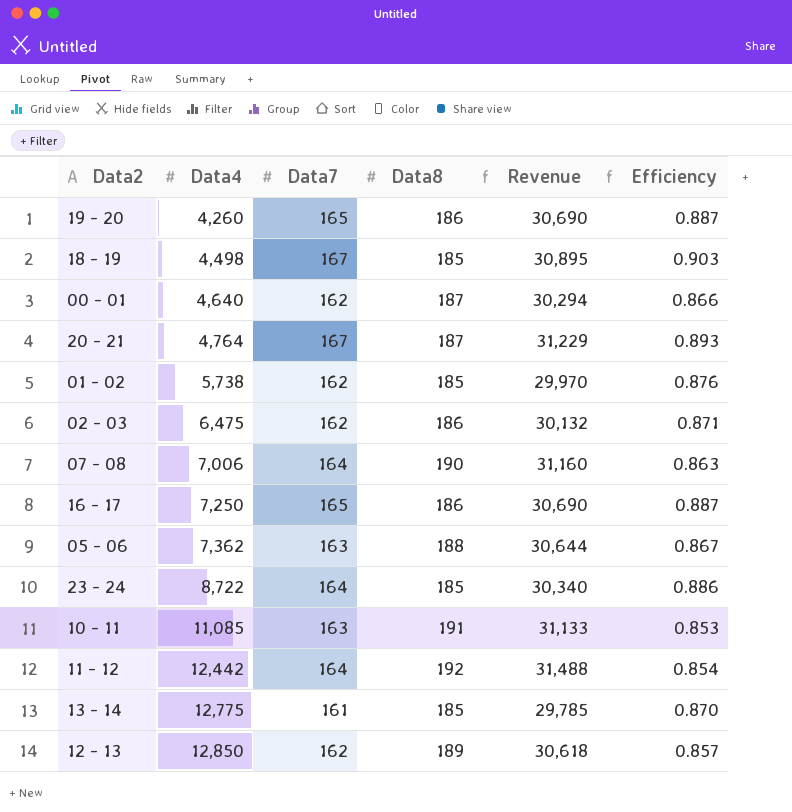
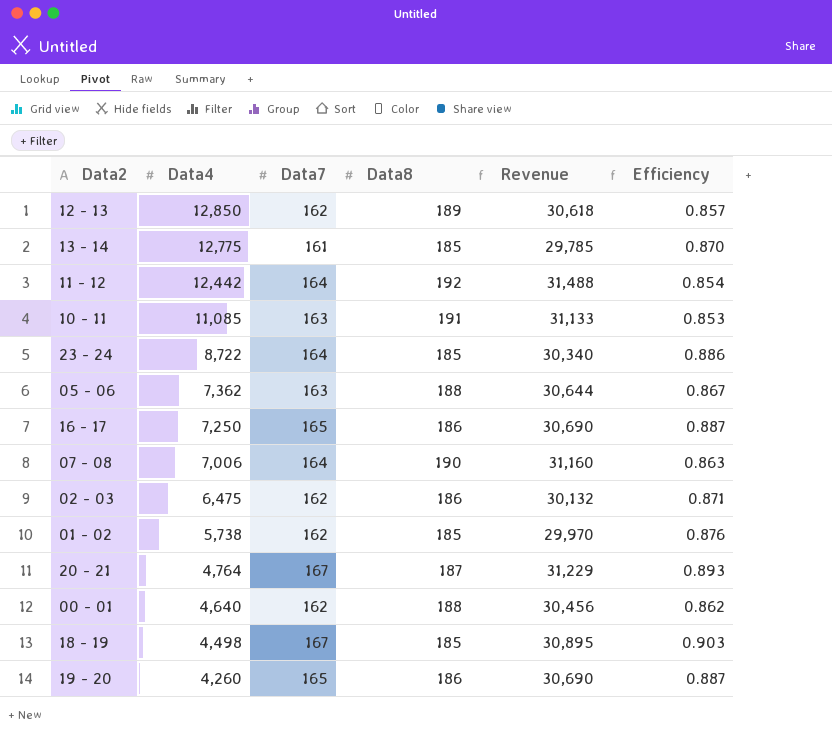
row order: Data4 ascending -> Data4 descending
00 - 01 | Data8: 187 -> 188
00 - 01 | Revenue: 30,294 -> 30,456
00 - 01 | Efficiency: 0.866 -> 0.862

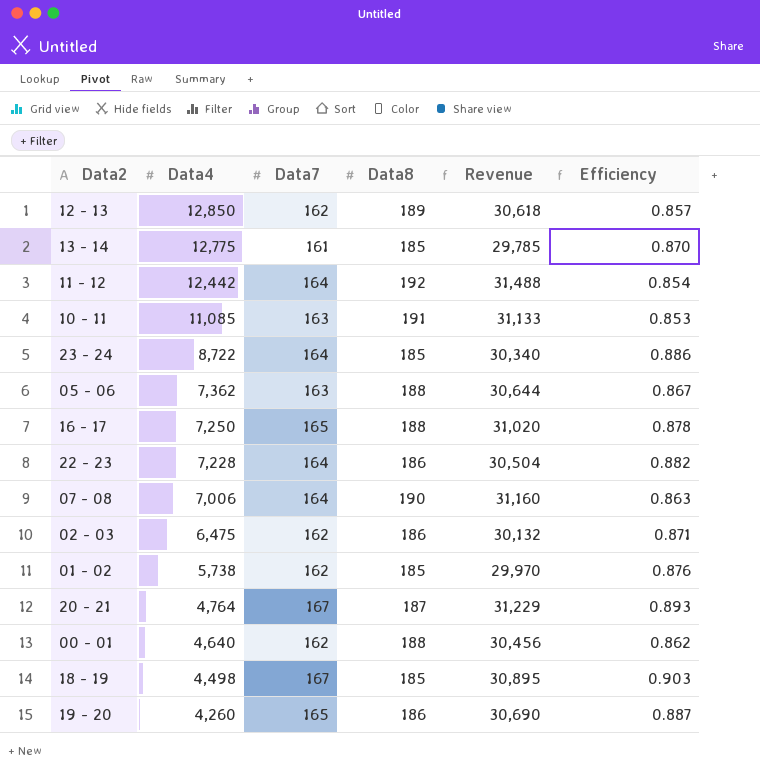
16 - 17 | Data8: 186 -> 188
16 - 17 | Revenue: 30,690 -> 31,020
16 - 17 | Efficiency: 0.887 -> 0.878
row 22 - 23: none -> 7,228 | 164 | 186 | 30,504 | 0.882

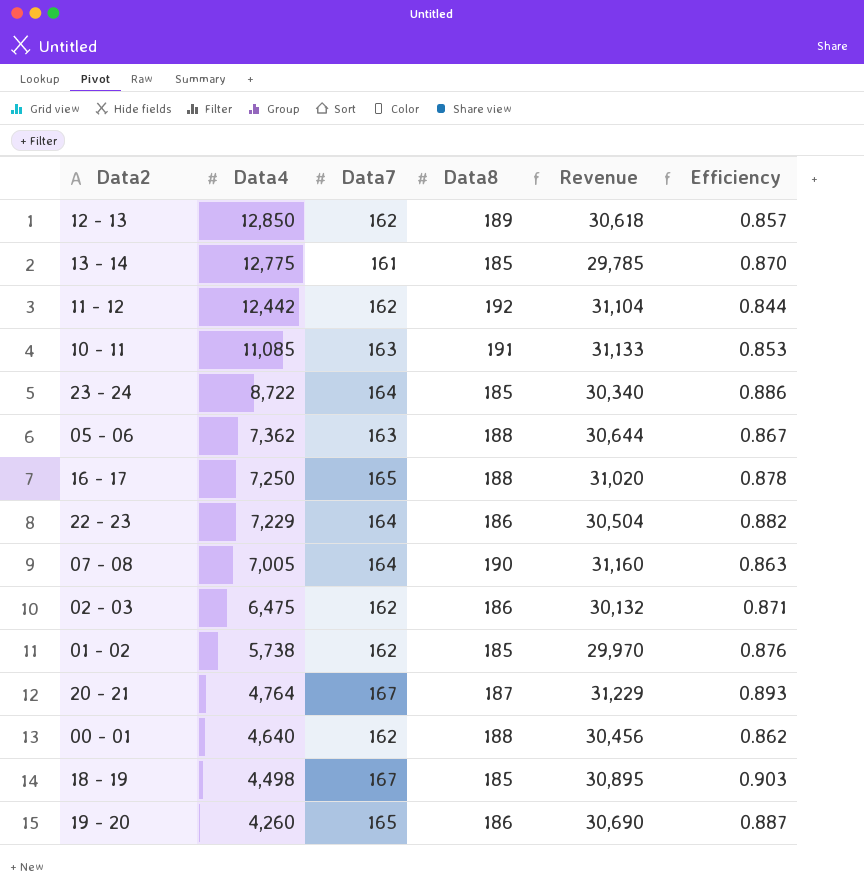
11 - 12 | Data7: 164 -> 162
11 - 12 | Revenue: 31,488 -> 31,104
11 - 12 | Efficiency: 0.854 -> 0.844
22 - 23 | Data4: 7,228 -> 7,229
07 - 08 | Data4: 7,006 -> 7,005

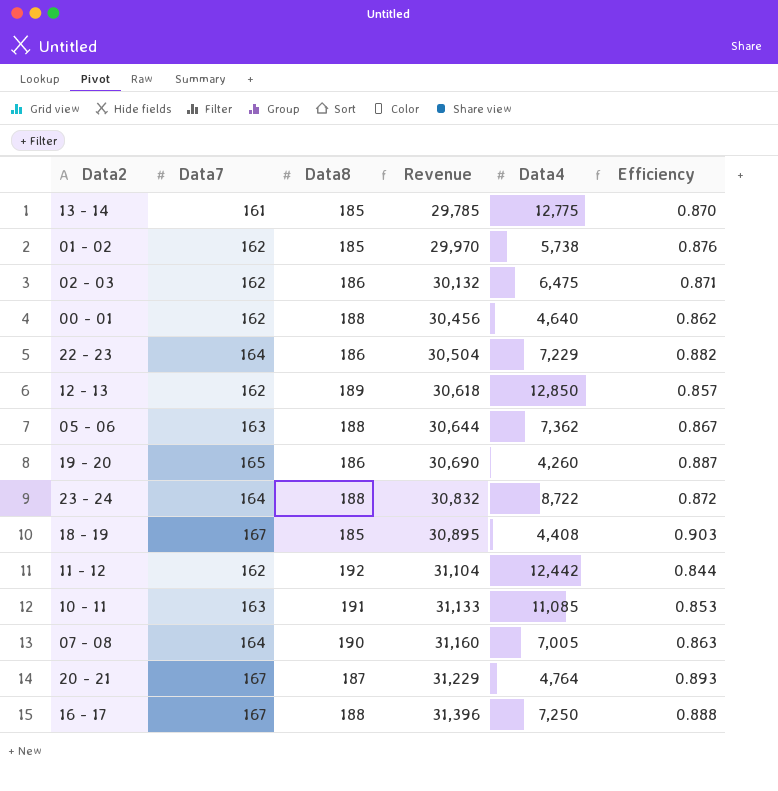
row order: Data4 descending -> Revenue ascending
column Data4 | position: 2 -> 5
23 - 24 | Data8: 185 -> 188
23 - 24 | Revenue: 30,340 -> 30,832
23 - 24 | Efficiency: 0.886 -> 0.872
18 - 19 | Data4: 4,498 -> 4,408
16 - 17 | Data7: 165 -> 167
16 - 17 | Revenue: 31,020 -> 31,396
16 - 17 | Efficiency: 0.878 -> 0.888

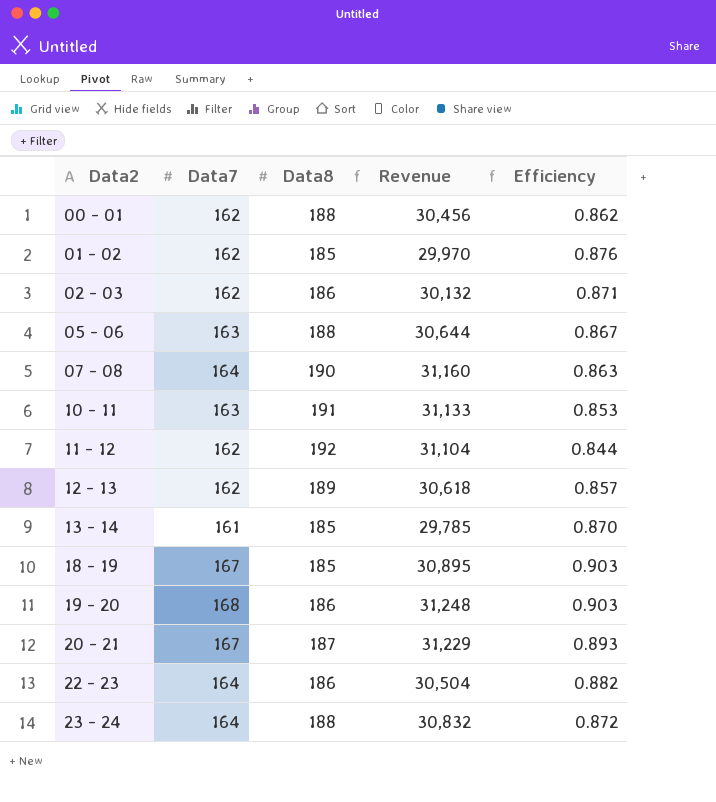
row order: Revenue ascending -> Data2 ascending
column Data4 | position: 5 -> none
row 16 - 17: 167 | 188 | 31,396 | 7,250 | 0.888 -> none
19 - 20 | Data7: 165 -> 168
19 - 20 | Revenue: 30,690 -> 31,248
19 - 20 | Efficiency: 0.887 -> 0.903

